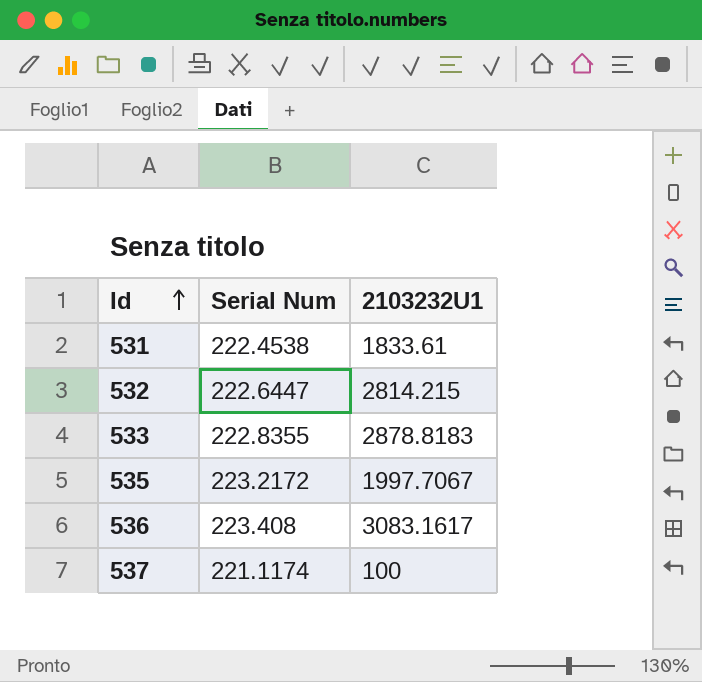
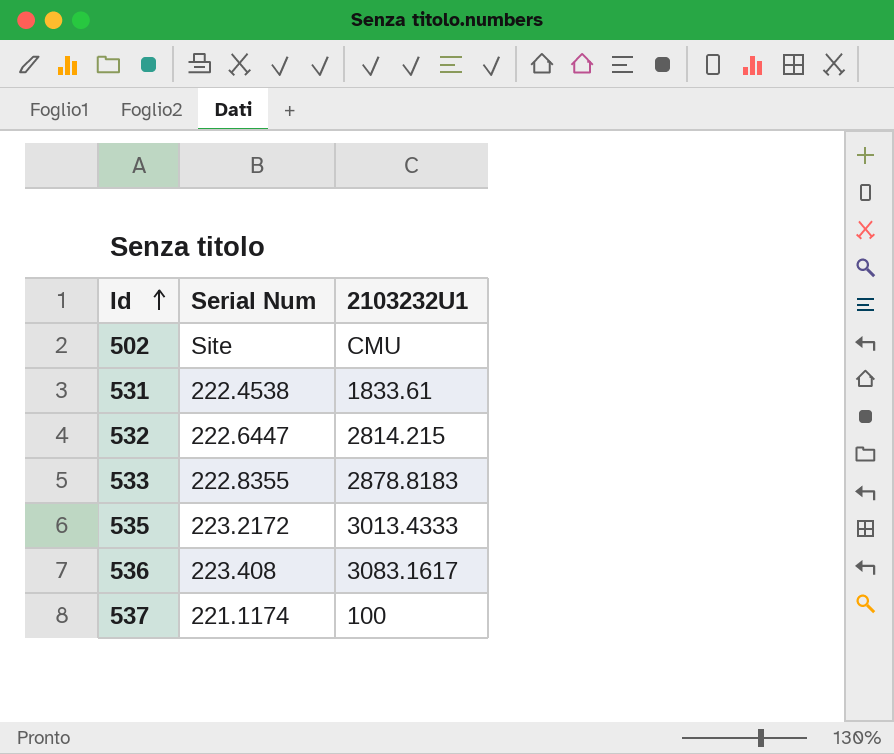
row 502: none -> Site | CMU
535 | 2103232U1: 1997.7067 -> 3013.4333

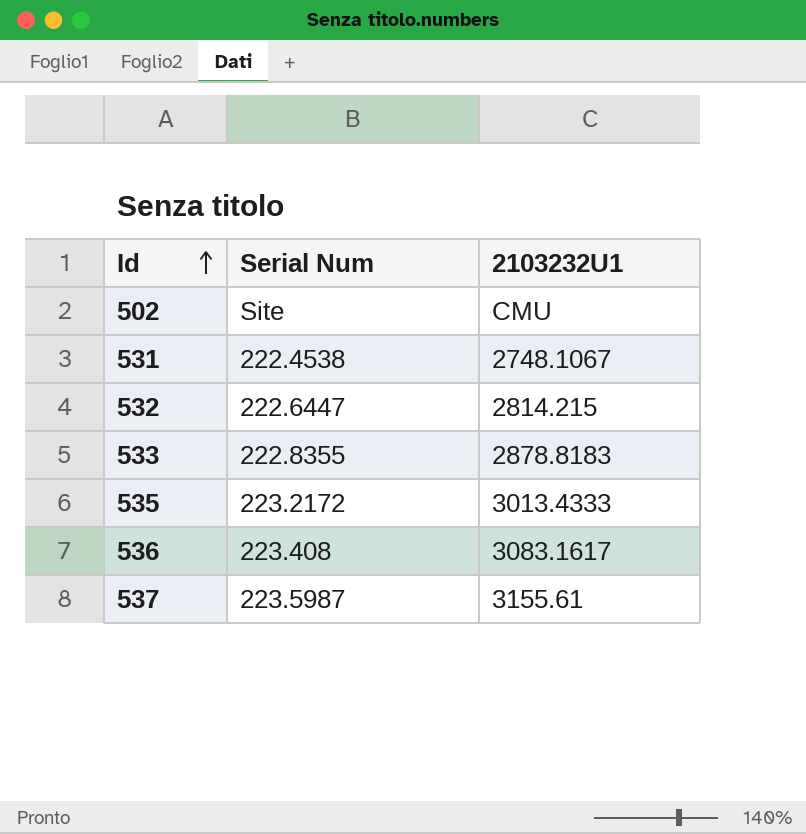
531 | 2103232U1: 1833.61 -> 2748.1067
537 | Serial Num: 221.1174 -> 223.5987
537 | 2103232U1: 100 -> 3155.61

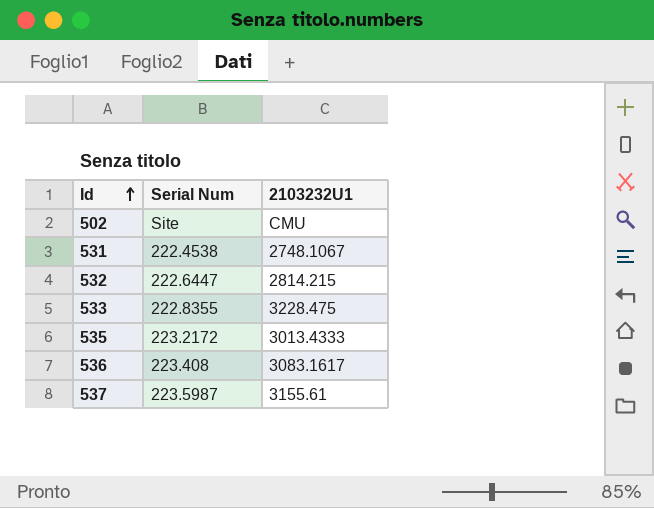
533 | 2103232U1: 2878.8183 -> 3228.475

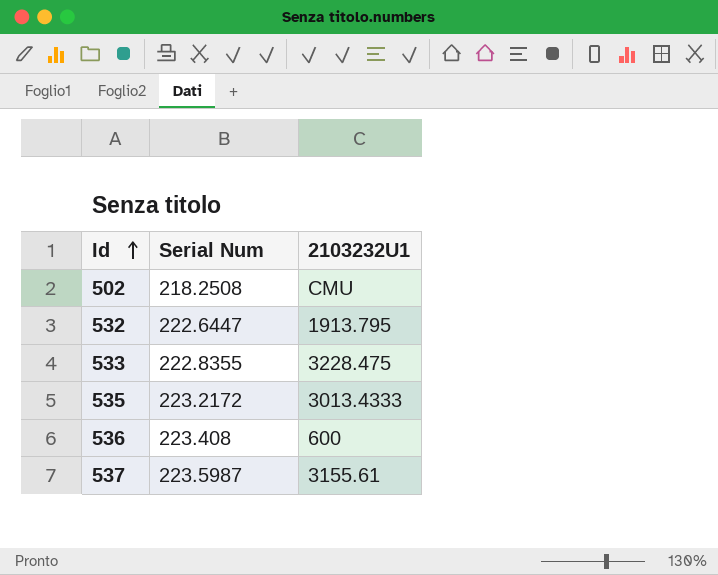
row 531: 222.4538 | 2748.1067 -> none
502 | Serial Num: Site -> 218.2508
532 | 2103232U1: 2814.215 -> 1913.795
536 | 2103232U1: 3083.1617 -> 600

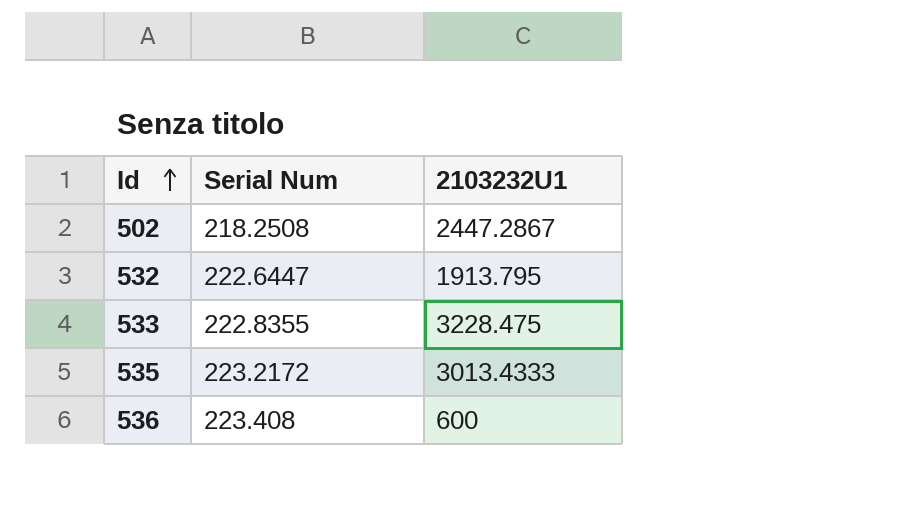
row 537: 223.5987 | 3155.61 -> none
502 | 2103232U1: CMU -> 2447.2867

